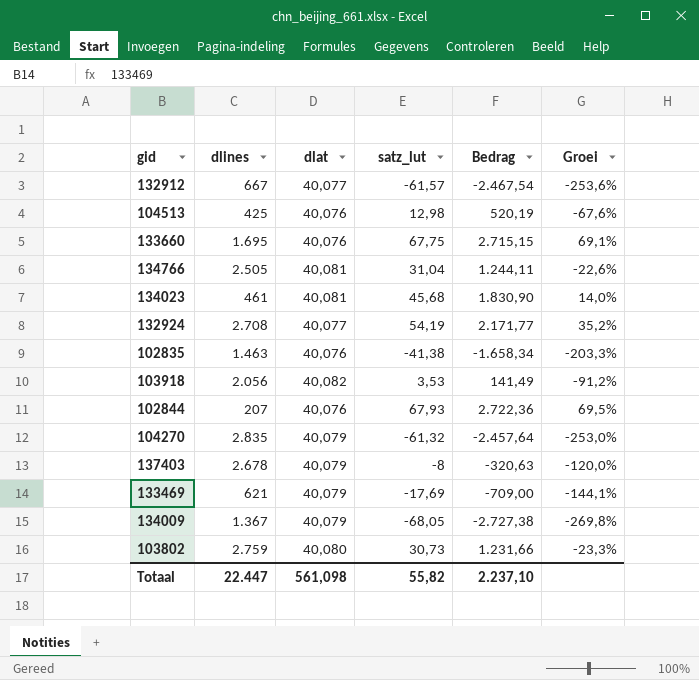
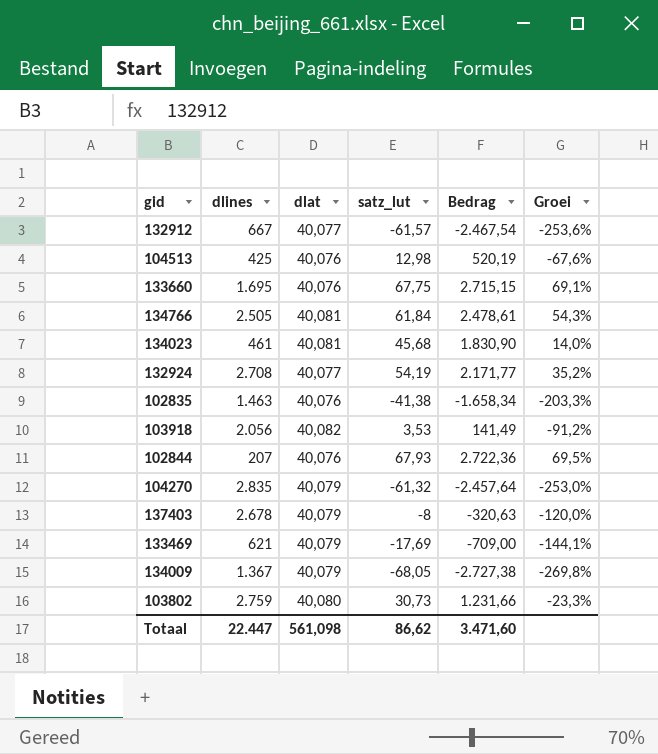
134766 | satz_lut: 31,04 -> 61,84
134766 | Bedrag: 1.244,11 -> 2.478,61
134766 | Groei: -22,6% -> 54,3%
Totaal | satz_lut: 55,82 -> 86,62
Totaal | Bedrag: 2.237,10 -> 3.471,60

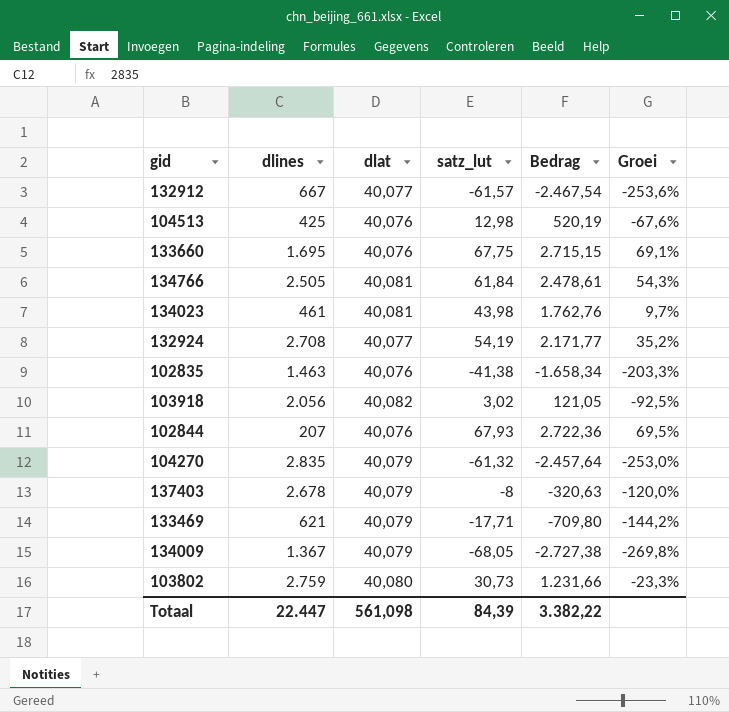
134023 | satz_lut: 45,68 -> 43,98
134023 | Bedrag: 1.830,90 -> 1.762,76
134023 | Groei: 14,0% -> 9,7%
103918 | satz_lut: 3,53 -> 3,02
103918 | Bedrag: 141,49 -> 121,05
103918 | Groei: -91,2% -> -92,5%
133469 | satz_lut: -17,69 -> -17,71
133469 | Bedrag: -709,00 -> -709,80
133469 | Groei: -144,1% -> -144,2%
Totaal | satz_lut: 86,62 -> 84,39
Totaal | Bedrag: 3.471,60 -> 3.382,22

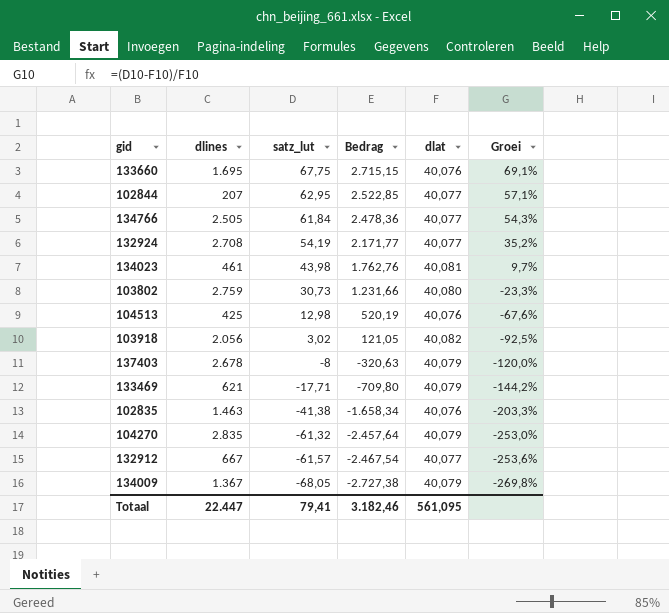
row order: none -> satz_lut descending
column dlat | position: 3 -> 5
102844 | satz_lut: 67,93 -> 62,95
102844 | Bedrag: 2.722,36 -> 2.522,85
102844 | dlat: 40,076 -> 40,077
102844 | Groei: 69,5% -> 57,1%
134766 | Bedrag: 2.478,61 -> 2.478,36
134766 | dlat: 40,081 -> 40,077
Totaal | satz_lut: 84,39 -> 79,41
Totaal | Bedrag: 3.382,22 -> 3.182,46
Totaal | dlat: 561,098 -> 561,095

